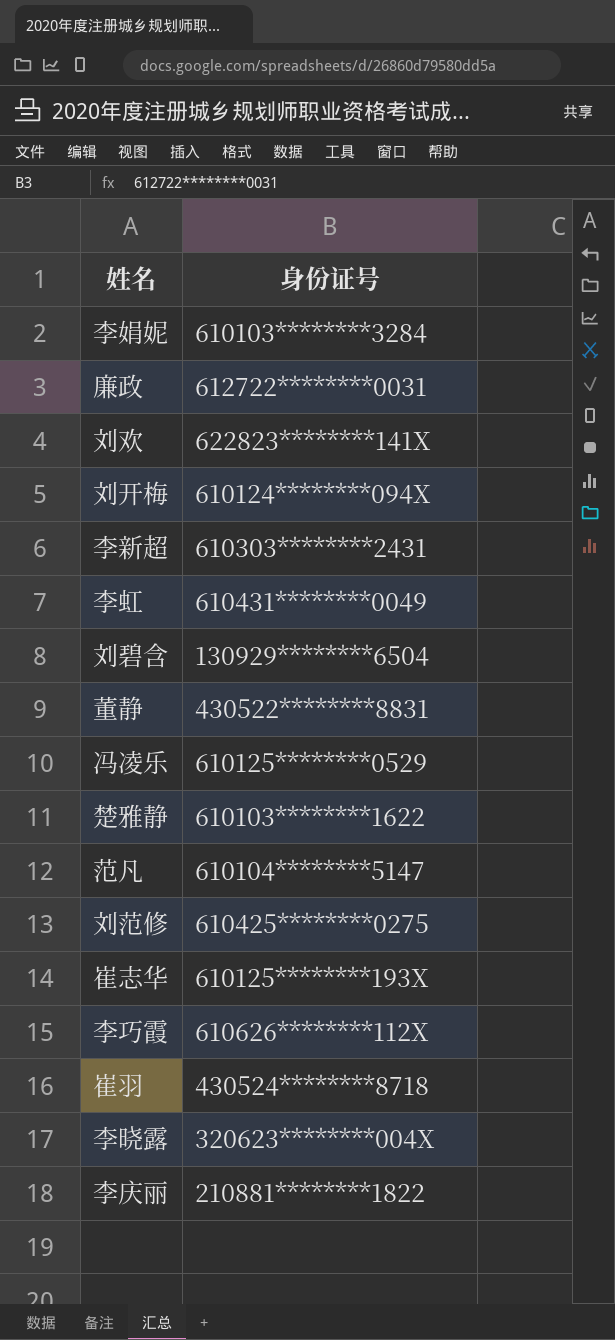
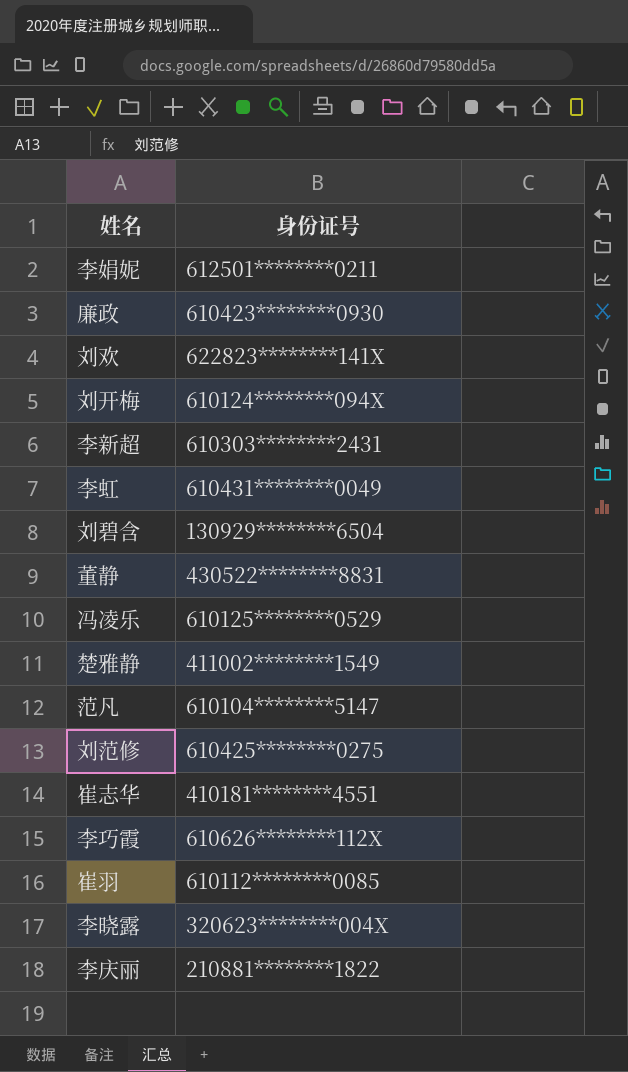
李娟妮 | 身份证号: 610103********3284 -> 612501********0211
廉政 | 身份证号: 612722********0031 -> 610423********0930
楚雅静 | 身份证号: 610103********1622 -> 411002********1549
崔志华 | 身份证号: 610125********193X -> 410181********4551
崔羽 | 身份证号: 430524********8718 -> 610112********0085

